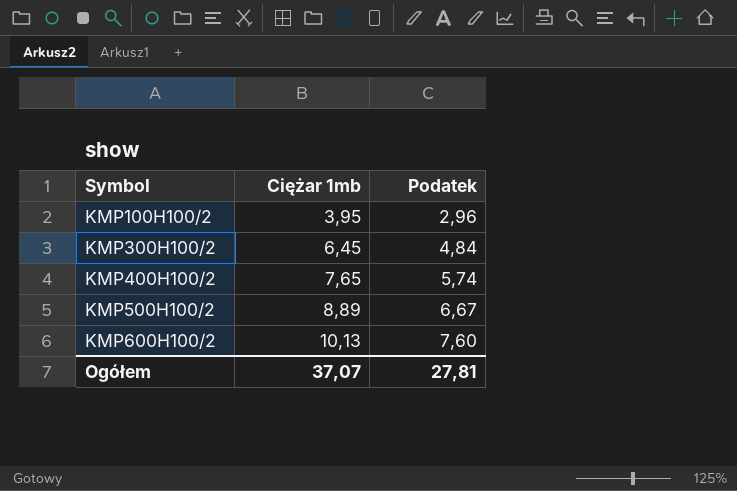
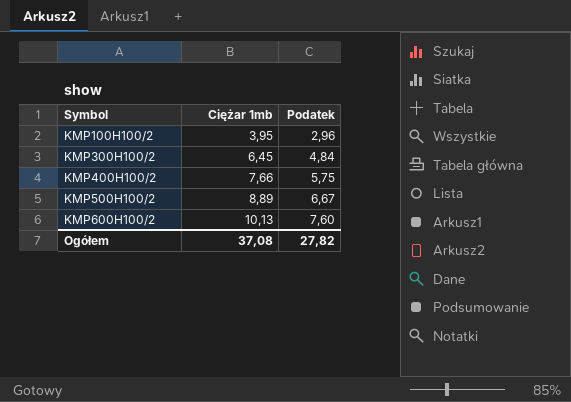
KMP400H100/2 | Ciężar 1mb: 7,65 -> 7,66
KMP400H100/2 | Podatek: 5,74 -> 5,75
Ogółem | Ciężar 1mb: 37,07 -> 37,08
Ogółem | Podatek: 27,81 -> 27,82

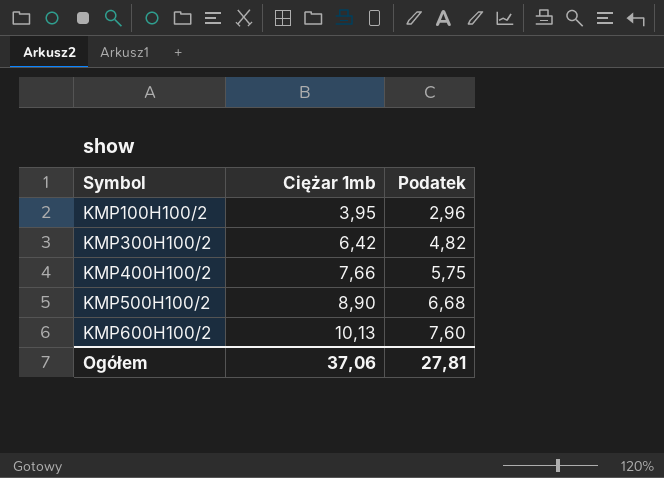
KMP300H100/2 | Ciężar 1mb: 6,45 -> 6,42
KMP300H100/2 | Podatek: 4,84 -> 4,82
KMP500H100/2 | Ciężar 1mb: 8,89 -> 8,90
KMP500H100/2 | Podatek: 6,67 -> 6,68
Ogółem | Ciężar 1mb: 37,08 -> 37,06
Ogółem | Podatek: 27,82 -> 27,81

